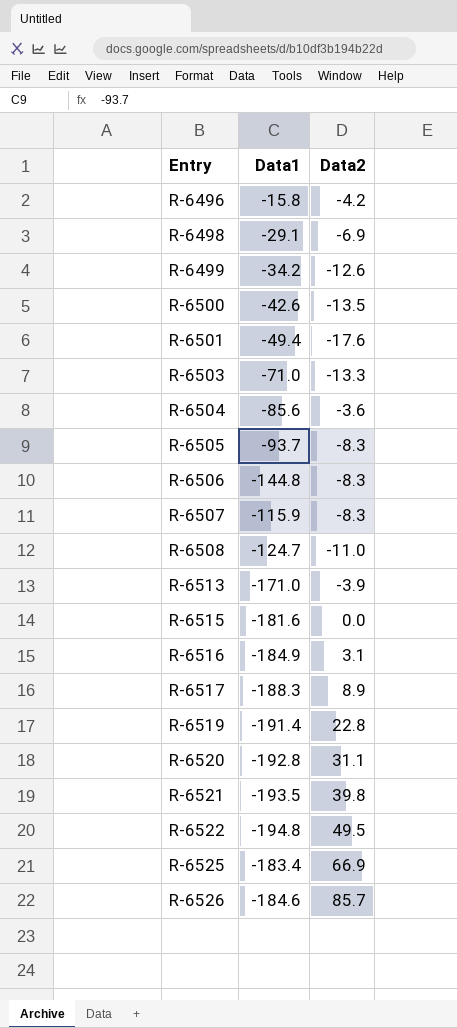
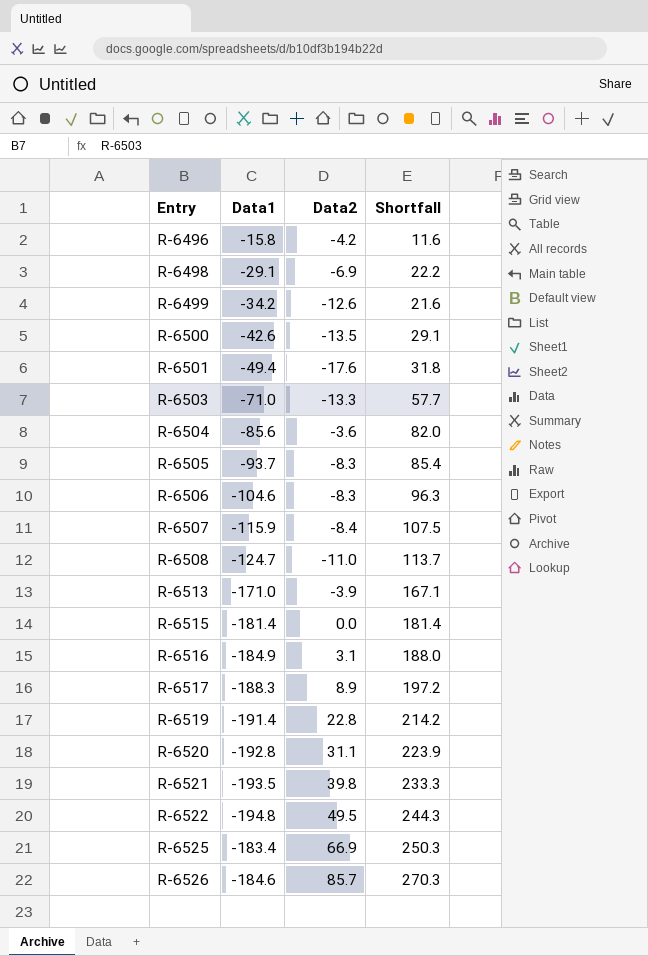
column Shortfall | formula: none -> [Data2] - [Data1]
R-6506 | Data1: -144.8 -> -104.6
R-6507 | Data2: -8.3 -> -8.4
R-6515 | Data1: -181.6 -> -181.4

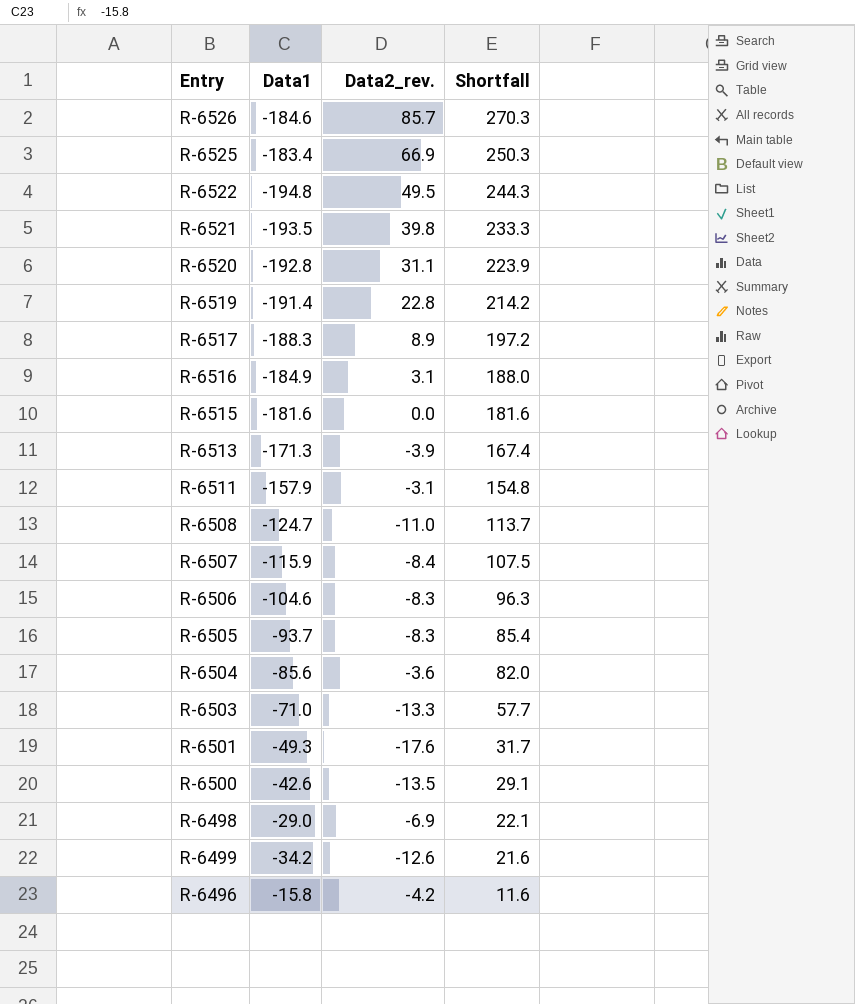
row order: Entry ascending -> Shortfall descending
column name: Data2 -> Data2_rev.
R-6515 | Data1: -181.4 -> -181.6
R-6515 | Shortfall: 181.4 -> 181.6
R-6513 | Data1: -171.0 -> -171.3
R-6513 | Shortfall: 167.1 -> 167.4
row R-6511: none -> -157.9 | -3.1 | 154.8
R-6501 | Data1: -49.4 -> -49.3
R-6501 | Shortfall: 31.8 -> 31.7
R-6498 | Data1: -29.1 -> -29.0
R-6498 | Shortfall: 22.2 -> 22.1

